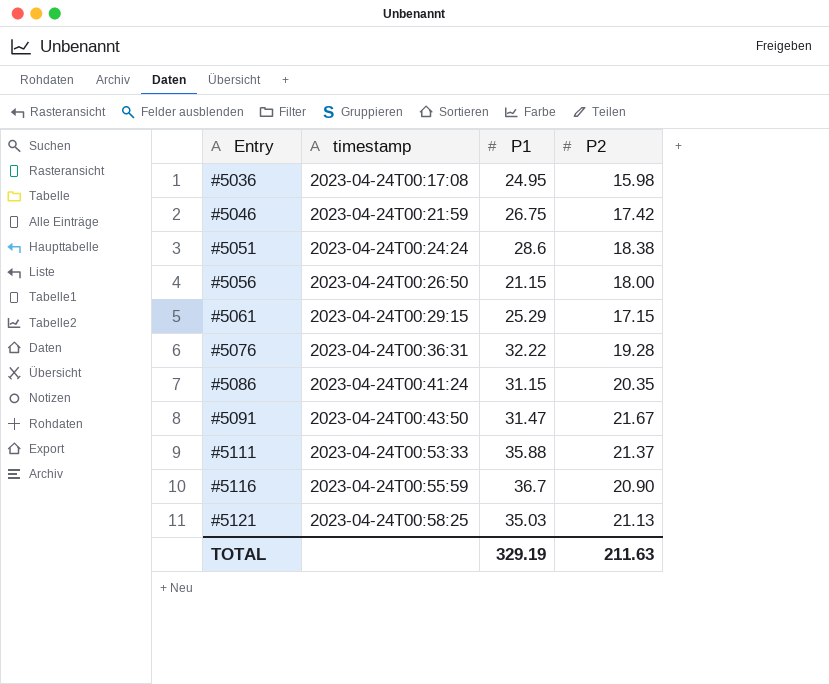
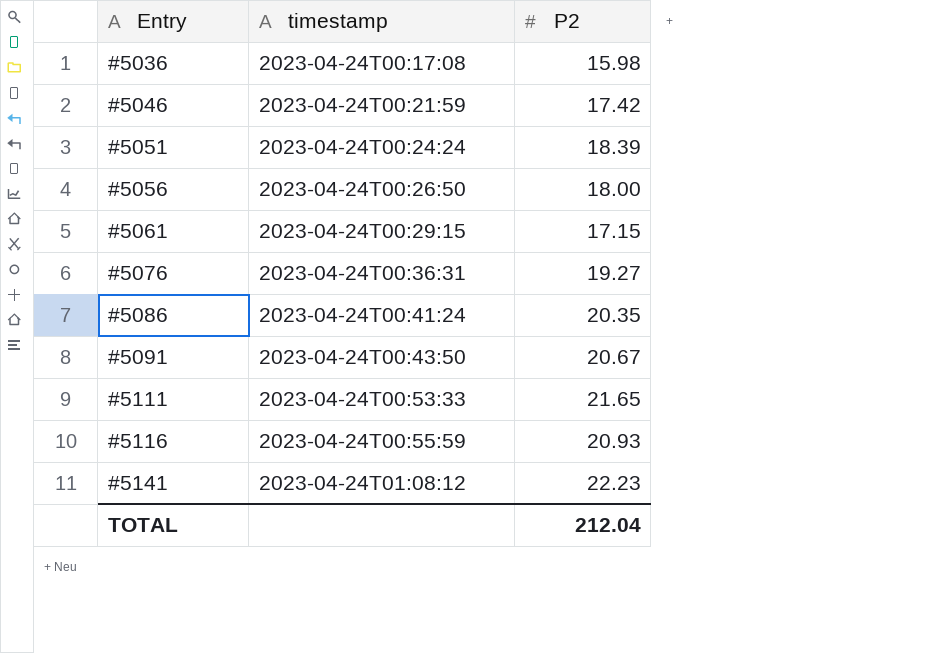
column P1 | position: 3 -> none
row #5121: 2023-04-24T00:58:25 | 35.03 | 21.13 -> none
#5051 | P2: 18.38 -> 18.39
#5076 | P2: 19.28 -> 19.27
#5091 | P2: 21.67 -> 20.67
#5111 | P2: 21.37 -> 21.65
#5116 | P2: 20.90 -> 20.93
row #5141: none -> 2023-04-24T01:08:12 | 22.23
TOTAL | P2: 211.63 -> 212.04

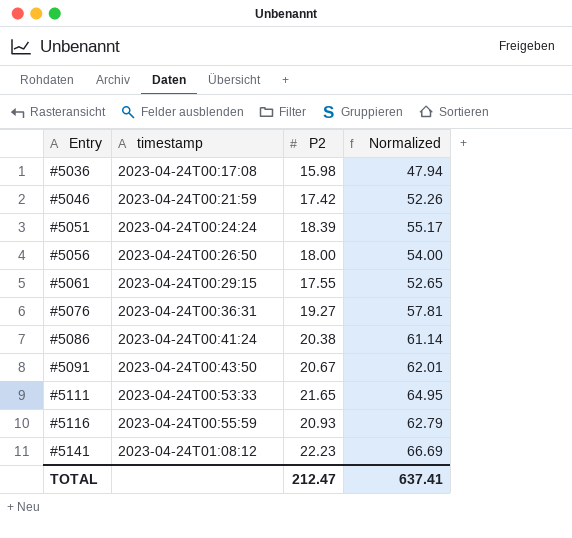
column Normalized | formula: none -> [P2] * 3
#5061 | P2: 17.15 -> 17.55
#5086 | P2: 20.35 -> 20.38
TOTAL | P2: 212.04 -> 212.47

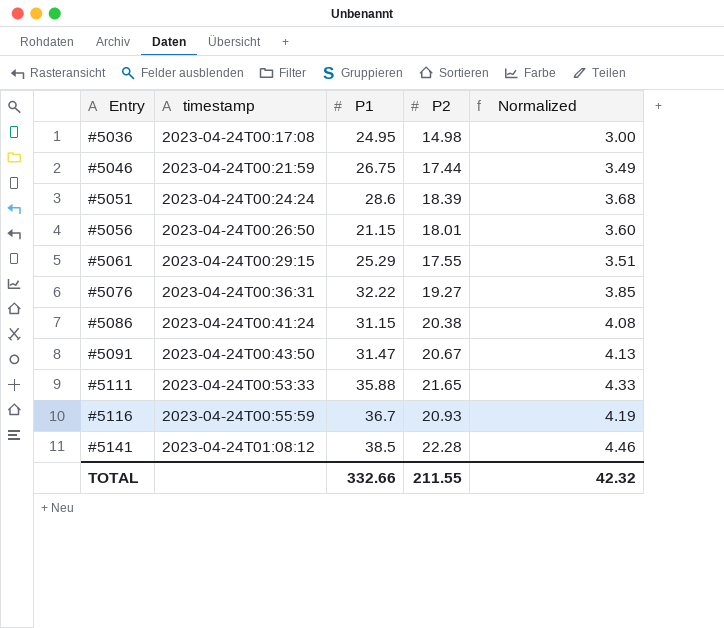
column P1 | position: none -> 3
column Normalized | formula: [P2] * 3 -> [P2] * 0.2
#5036 | P2: 15.98 -> 14.98
#5046 | P2: 17.42 -> 17.44
#5056 | P2: 18.00 -> 18.01
#5141 | P2: 22.23 -> 22.28
TOTAL | P2: 212.47 -> 211.55
TOTAL | Normalized: 637.41 -> 42.32

